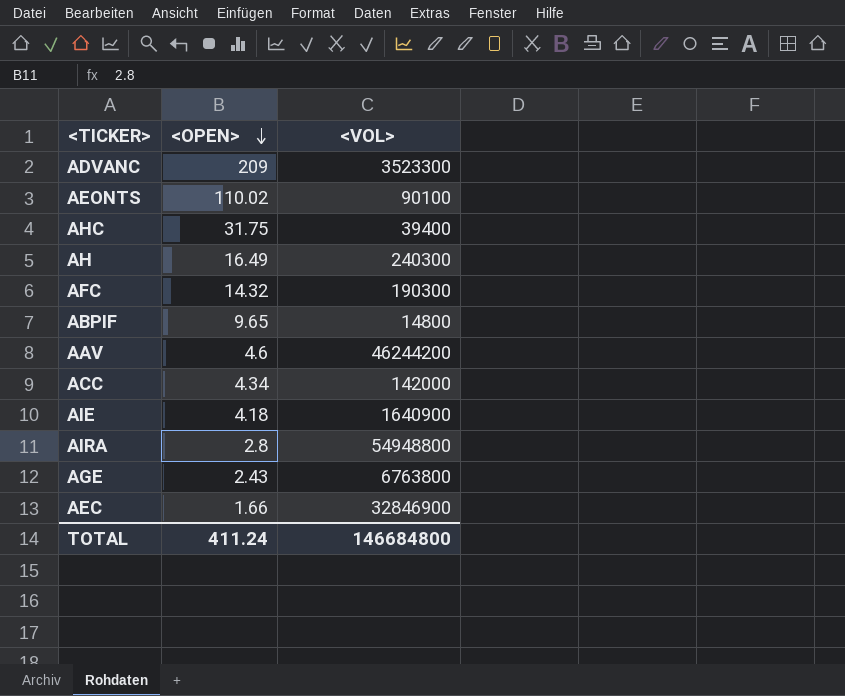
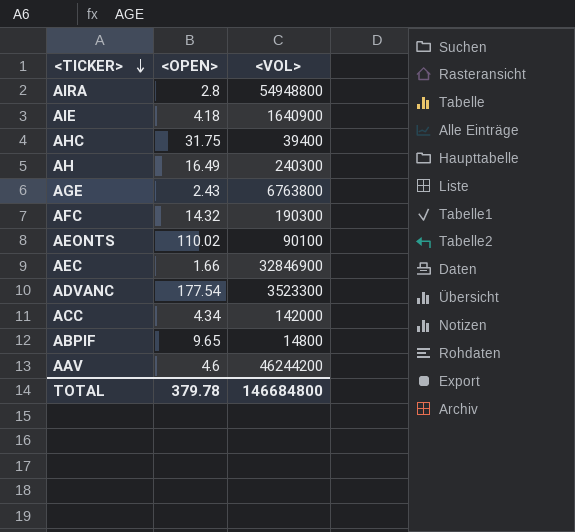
row order: <OPEN> descending -> <TICKER> descending
ADVANC | <OPEN>: 209 -> 177.54
TOTAL | <OPEN>: 411.24 -> 379.78

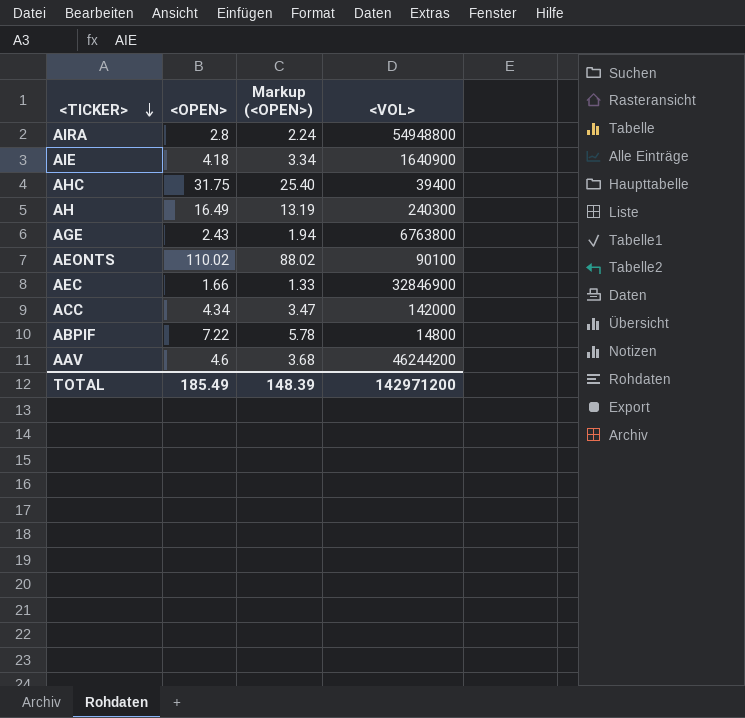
column Markup (<OPEN>) | formula: none -> [<OPEN>] * 0.8
row AFC: 14.32 | 190300 -> none
row ADVANC: 177.54 | 3523300 -> none
ABPIF | <OPEN>: 9.65 -> 7.22
TOTAL | <OPEN>: 379.78 -> 185.49
TOTAL | <VOL>: 146684800 -> 142971200

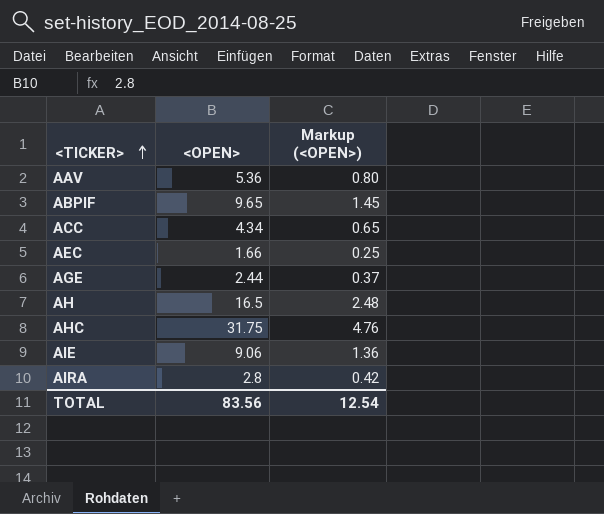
row order: <TICKER> descending -> <TICKER> ascending
column <VOL> | position: 4 -> none
column Markup (<OPEN>) | formula: [<OPEN>] * 0.8 -> [<OPEN>] * 0.15
row AEONTS: 110.02 | 88.02 | 90100 -> none
AAV | <OPEN>: 4.6 -> 5.36
ABPIF | <OPEN>: 7.22 -> 9.65
AGE | <OPEN>: 2.43 -> 2.44
AH | <OPEN>: 16.49 -> 16.5
AIE | <OPEN>: 4.18 -> 9.06
TOTAL | <OPEN>: 185.49 -> 83.56
TOTAL | Markup (<OPEN>): 148.39 -> 12.54

